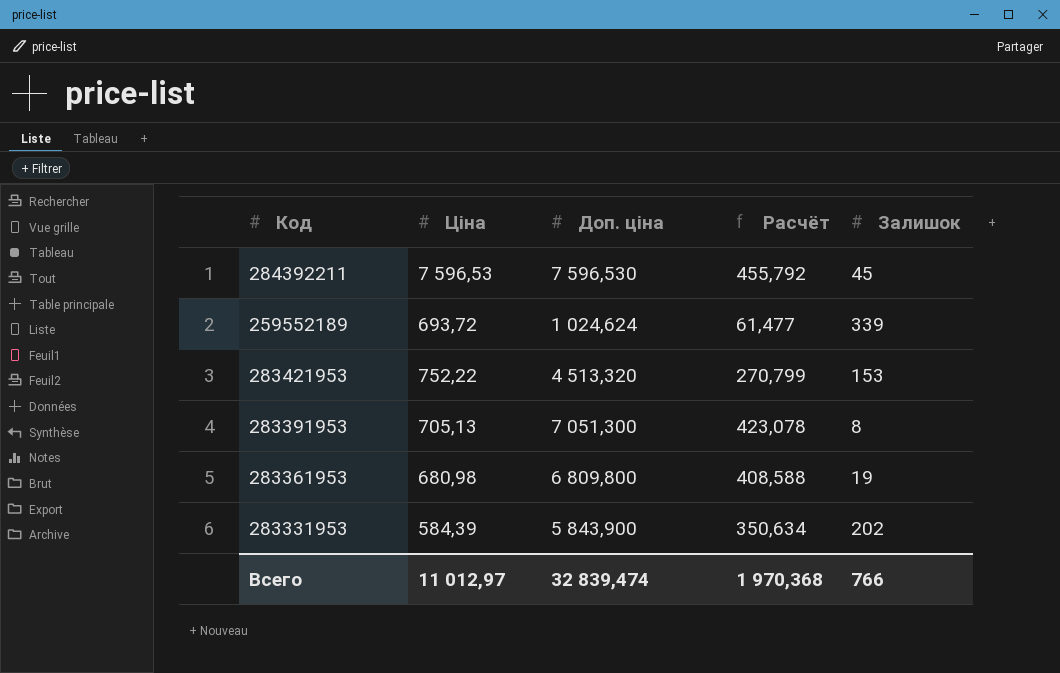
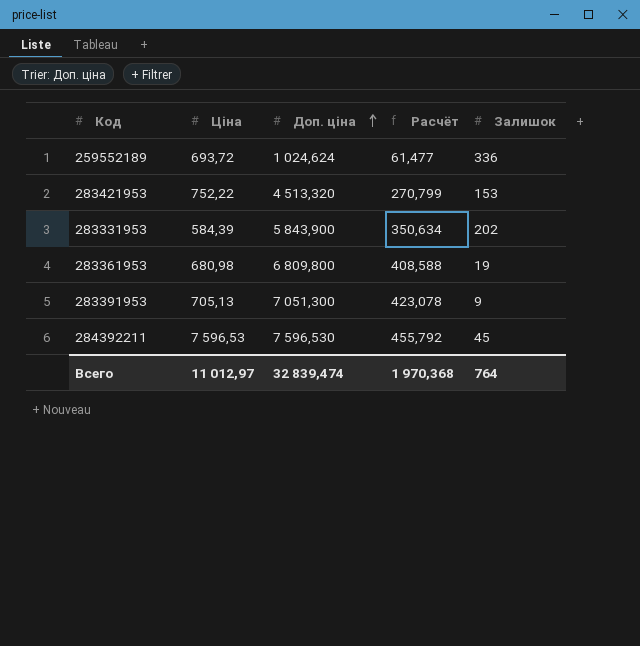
row order: none -> Доп. ціна ascending
259552189 | Залишок: 339 -> 336
283391953 | Залишок: 8 -> 9
Всего | Залишок: 766 -> 764

